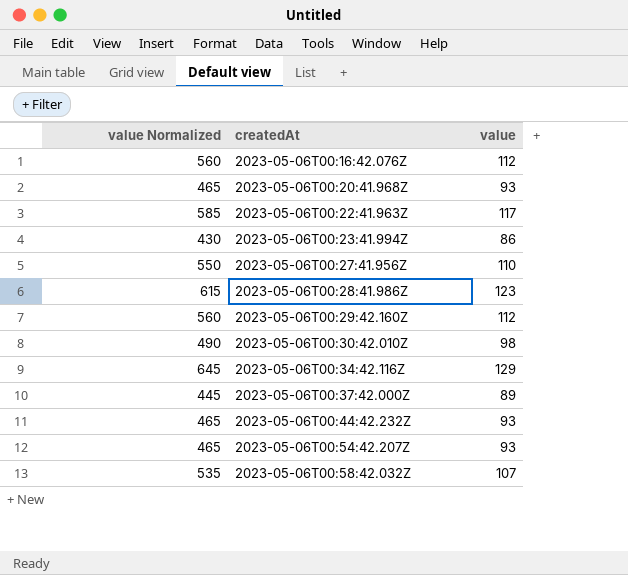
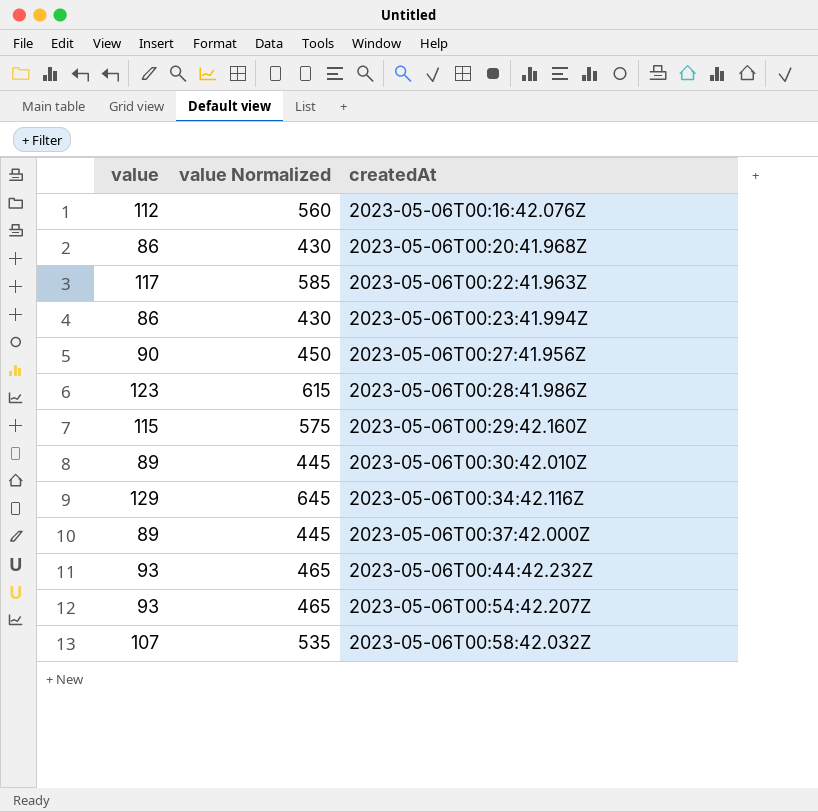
column value | position: 3 -> 1
2023-05-06T00:20:41.968Z | value: 93 -> 86
2023-05-06T00:20:41.968Z | value Normalized: 465 -> 430
2023-05-06T00:27:41.956Z | value: 110 -> 90
2023-05-06T00:27:41.956Z | value Normalized: 550 -> 450
2023-05-06T00:29:42.160Z | value: 112 -> 115
2023-05-06T00:29:42.160Z | value Normalized: 560 -> 575
2023-05-06T00:30:42.010Z | value: 98 -> 89
2023-05-06T00:30:42.010Z | value Normalized: 490 -> 445

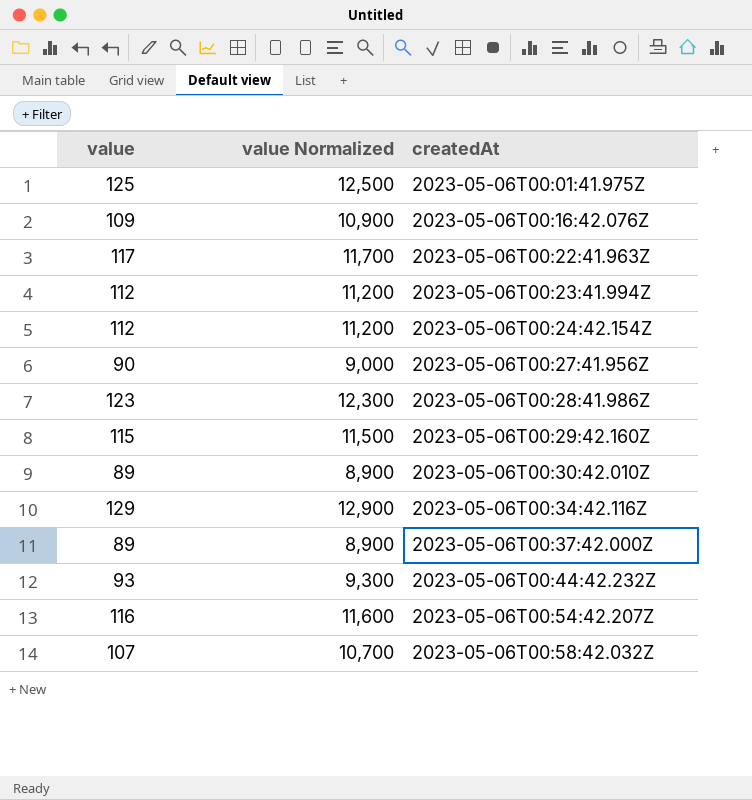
column value Normalized | formula: [value] * 5 -> [value] * 100
row 2023-05-06T00:20:41.968Z: 86 | 430 -> none
row 2023-05-06T00:01:41.975Z: none -> 125 | 12,500
2023-05-06T00:16:42.076Z | value: 112 -> 109
2023-05-06T00:23:41.994Z | value: 86 -> 112
row 2023-05-06T00:24:42.154Z: none -> 112 | 11,200
2023-05-06T00:54:42.207Z | value: 93 -> 116

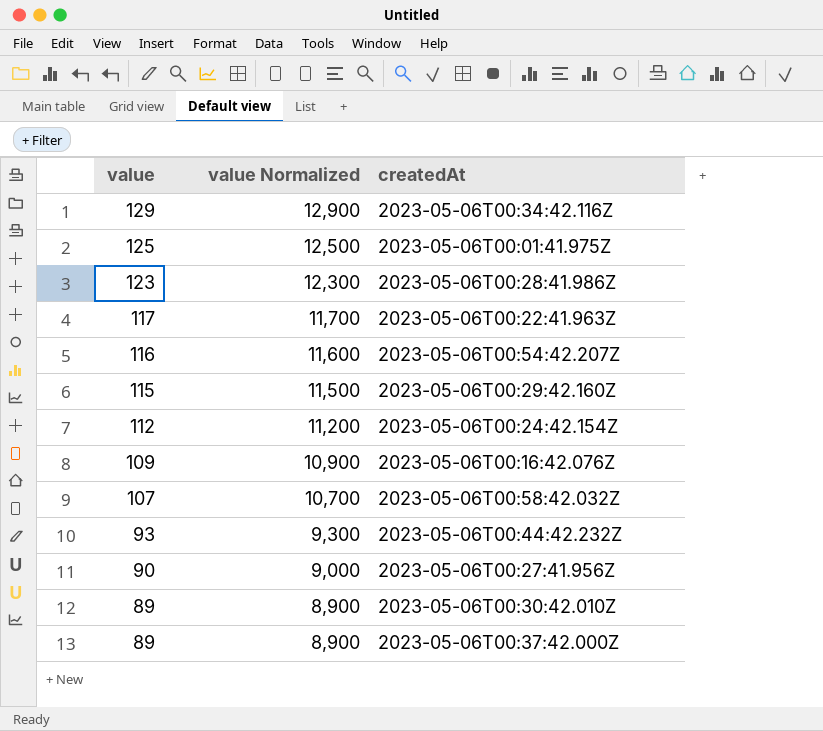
row order: createdAt ascending -> value descending
row 2023-05-06T00:23:41.994Z: 112 | 11,200 -> none

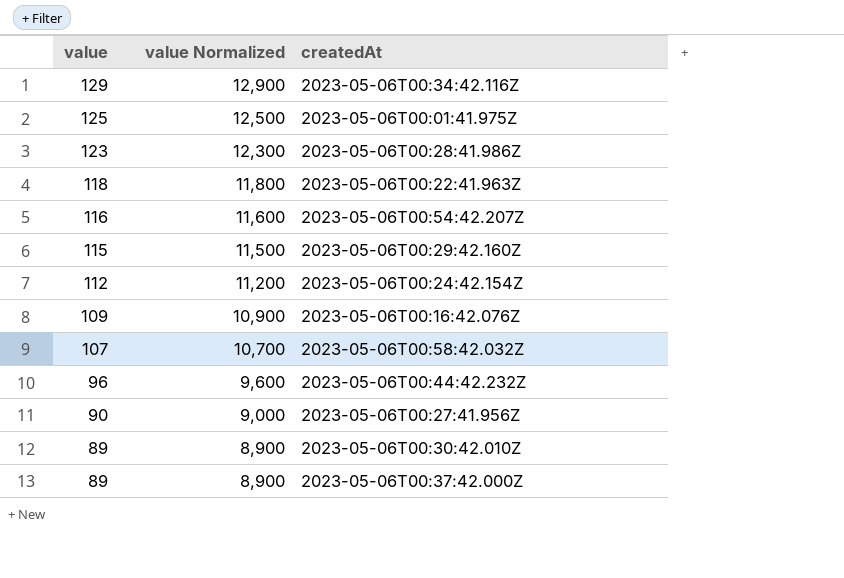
2023-05-06T00:22:41.963Z | value: 117 -> 118
2023-05-06T00:22:41.963Z | value Normalized: 11,700 -> 11,800
2023-05-06T00:44:42.232Z | value: 93 -> 96
2023-05-06T00:44:42.232Z | value Normalized: 9,300 -> 9,600

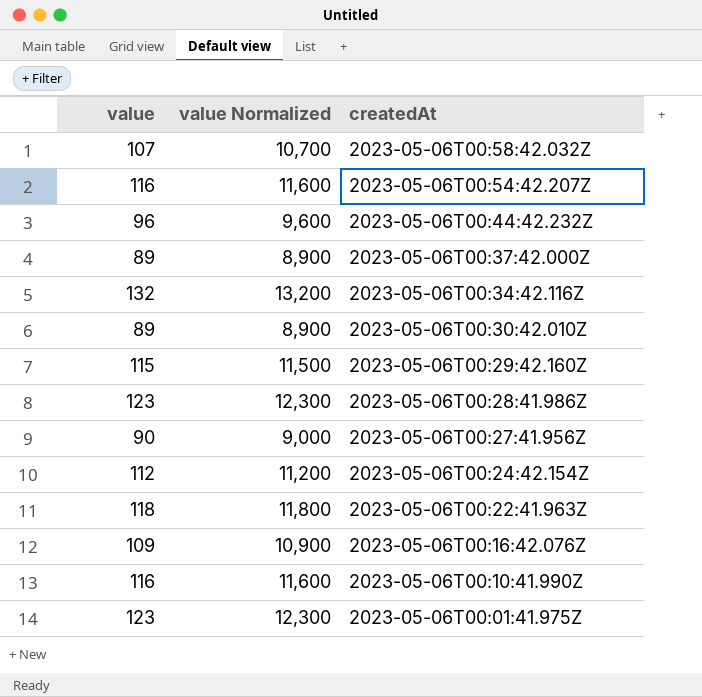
row order: value descending -> createdAt descending
2023-05-06T00:34:42.116Z | value: 129 -> 132
2023-05-06T00:34:42.116Z | value Normalized: 12,900 -> 13,200
row 2023-05-06T00:10:41.990Z: none -> 116 | 11,600
2023-05-06T00:01:41.975Z | value: 125 -> 123
2023-05-06T00:01:41.975Z | value Normalized: 12,500 -> 12,300

